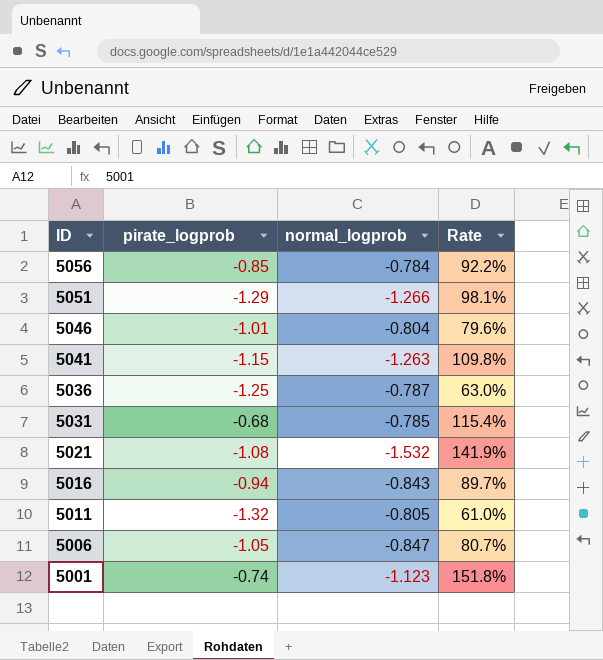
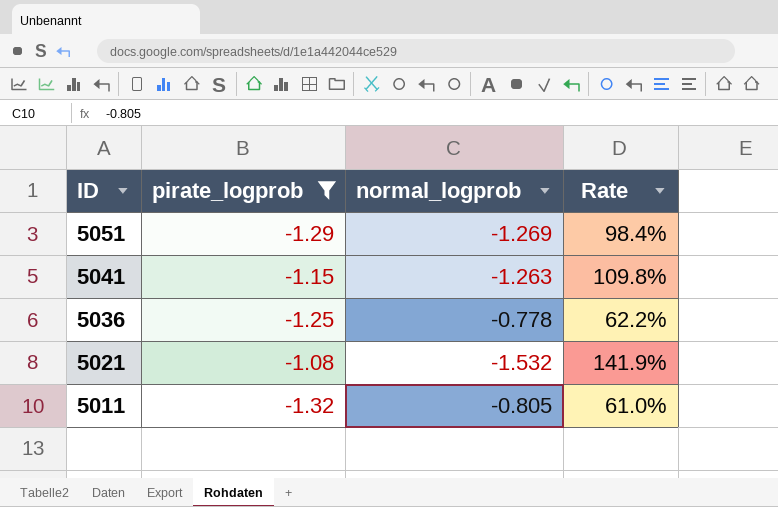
filter: none -> pirate_logprob <= -1.08
5051 | normal_logprob: -1.266 -> -1.269
5051 | Rate: 98.1% -> 98.4%
5036 | normal_logprob: -0.787 -> -0.778
5036 | Rate: 63.0% -> 62.2%

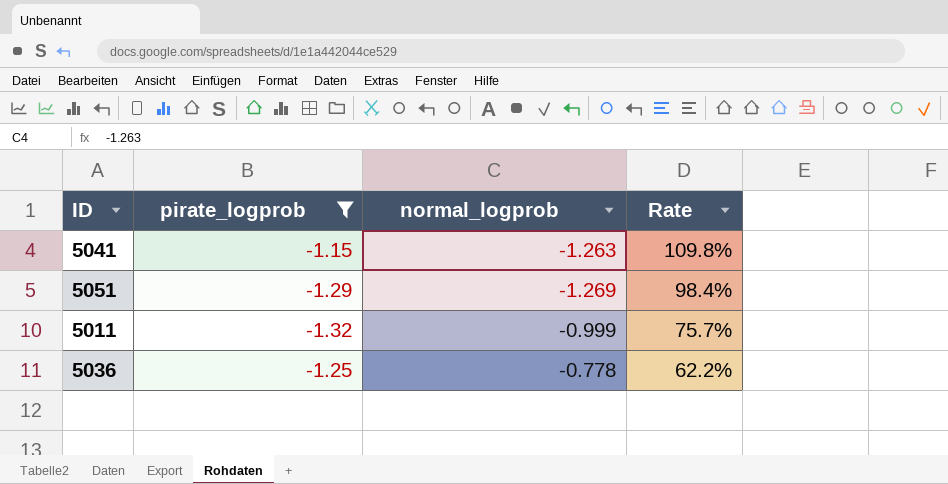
row order: ID descending -> Rate descending
row 5021: -1.08 | -1.532 | 141.9% -> none
5011 | normal_logprob: -0.805 -> -0.999
5011 | Rate: 61.0% -> 75.7%

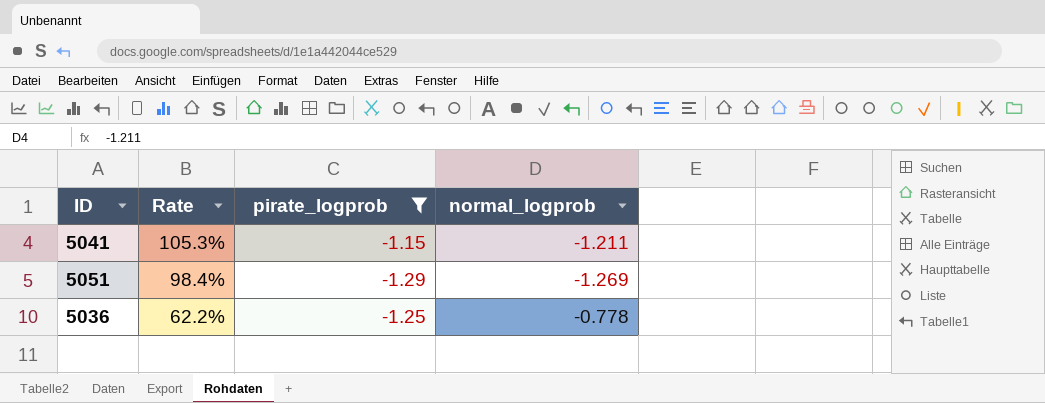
column Rate | position: 4 -> 2
row 5011: -1.32 | -0.999 | 75.7% -> none
5041 | Rate: 109.8% -> 105.3%
5041 | normal_logprob: -1.263 -> -1.211

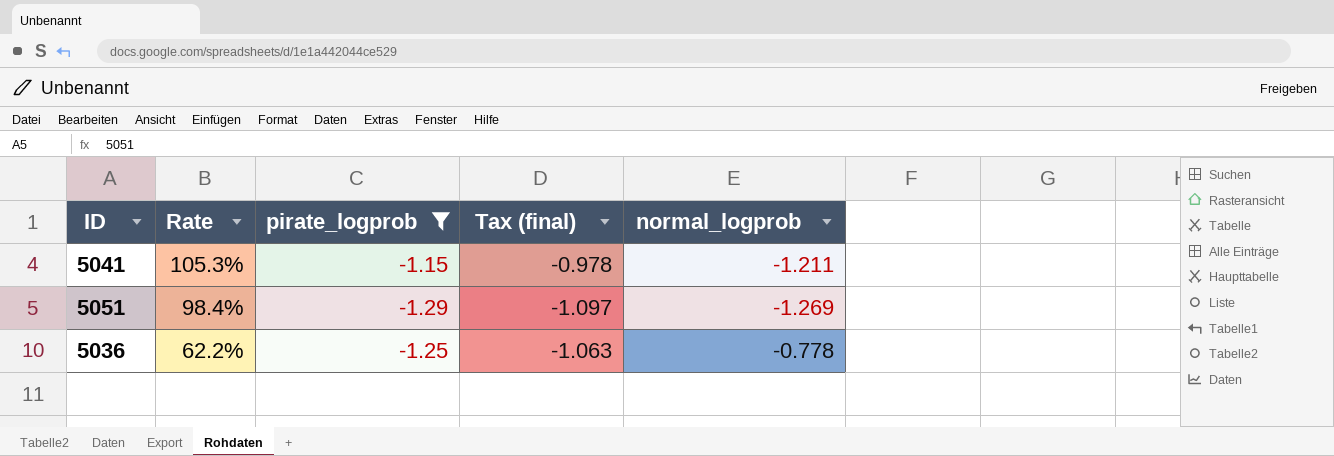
column Tax (final) | formula: none -> [pirate_logprob] * 0.85

